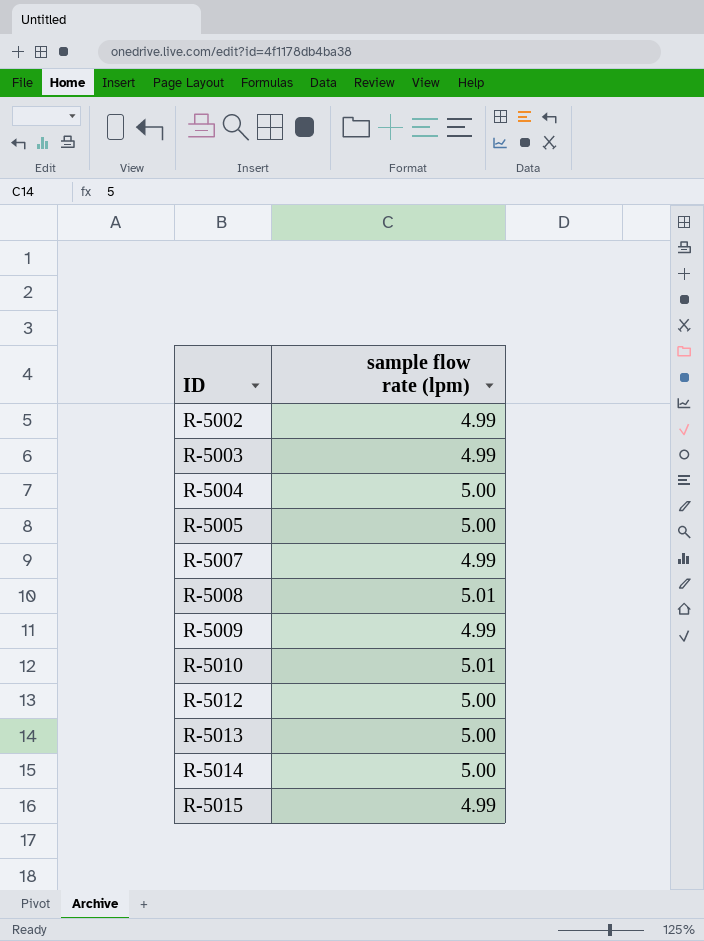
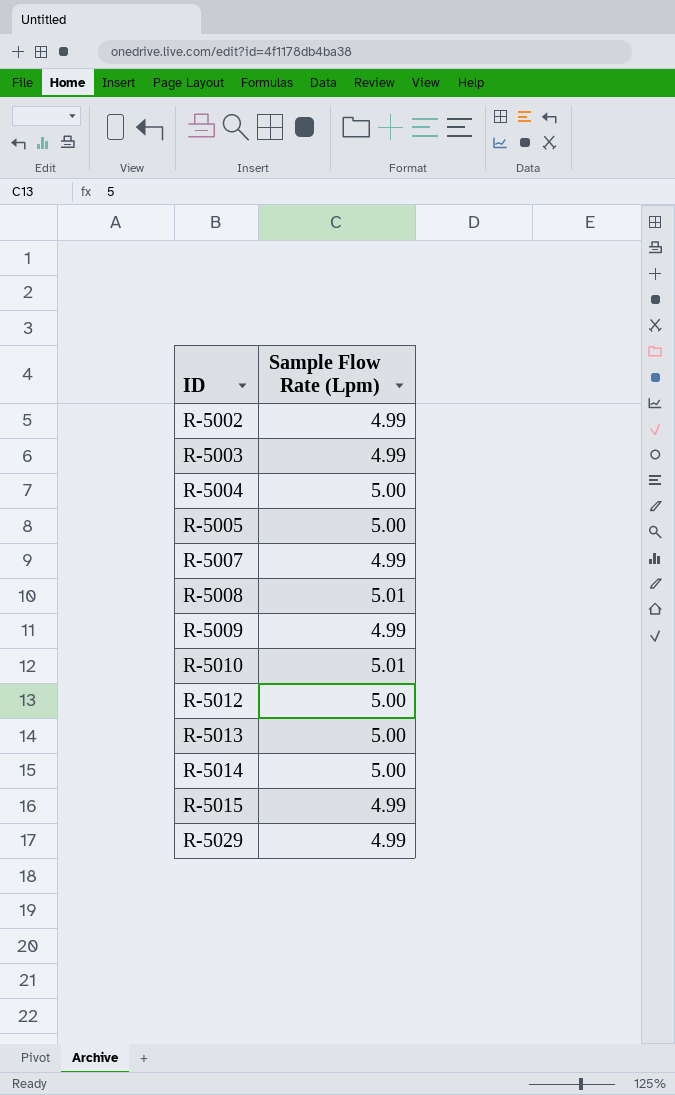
column name: sample flow rate (lpm) -> Sample Flow Rate (Lpm)
row R-5029: none -> 4.99

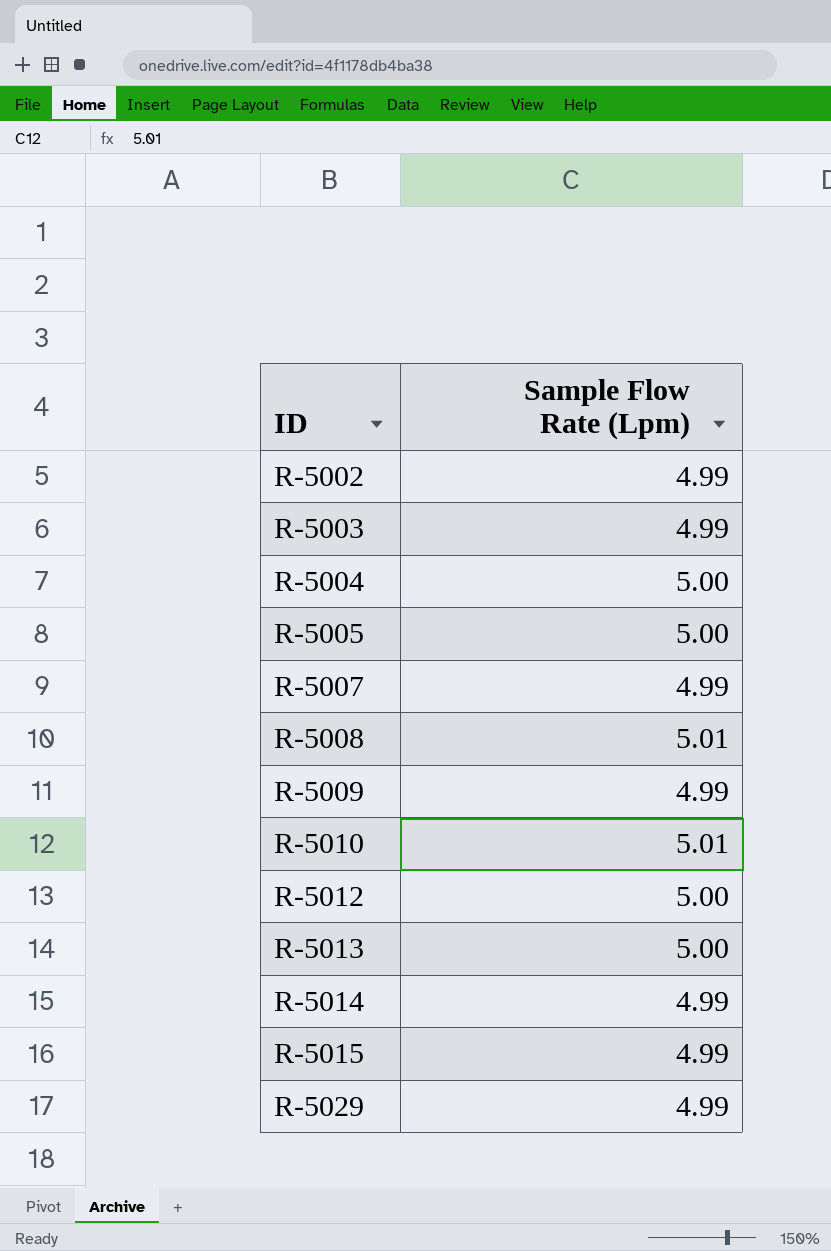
R-5014 | Sample Flow Rate (Lpm): 5.00 -> 4.99

